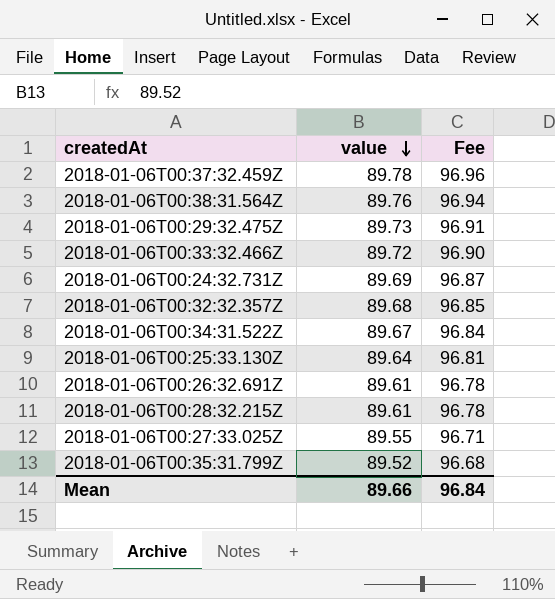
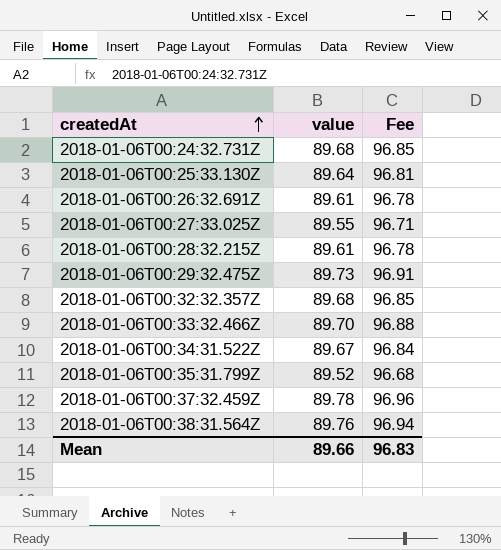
row order: value descending -> createdAt ascending
2018-01-06T00:24:32.731Z | value: 89.69 -> 89.68
2018-01-06T00:24:32.731Z | Fee: 96.87 -> 96.85
2018-01-06T00:33:32.466Z | value: 89.72 -> 89.70
2018-01-06T00:33:32.466Z | Fee: 96.90 -> 96.88
Mean | Fee: 96.84 -> 96.83

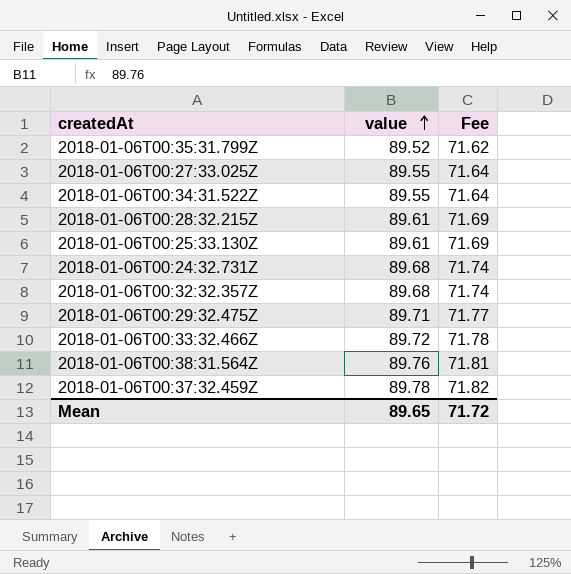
row order: createdAt ascending -> value ascending
column Fee | formula: [value] * 1.08 -> [value] * 0.8
row 2018-01-06T00:26:32.691Z: 89.61 | 96.78 -> none
2018-01-06T00:34:31.522Z | value: 89.67 -> 89.55
2018-01-06T00:25:33.130Z | value: 89.64 -> 89.61
2018-01-06T00:29:32.475Z | value: 89.73 -> 89.71
2018-01-06T00:33:32.466Z | value: 89.70 -> 89.72
Mean | value: 89.66 -> 89.65
Mean | Fee: 96.83 -> 71.72

